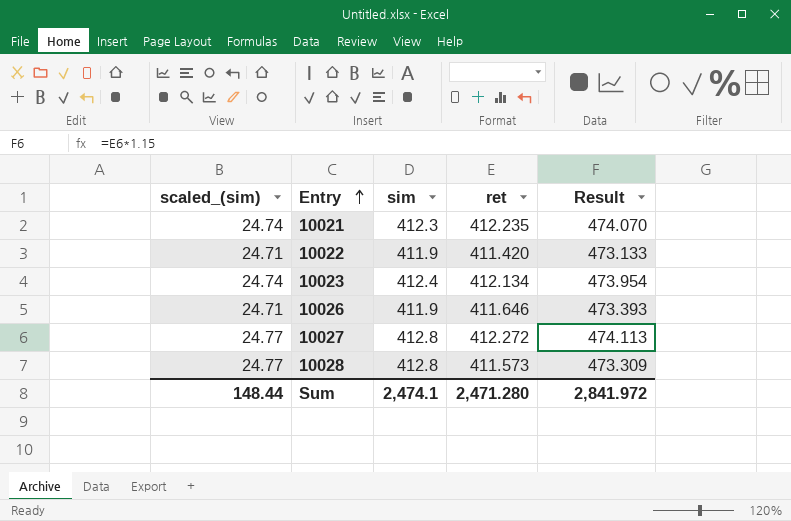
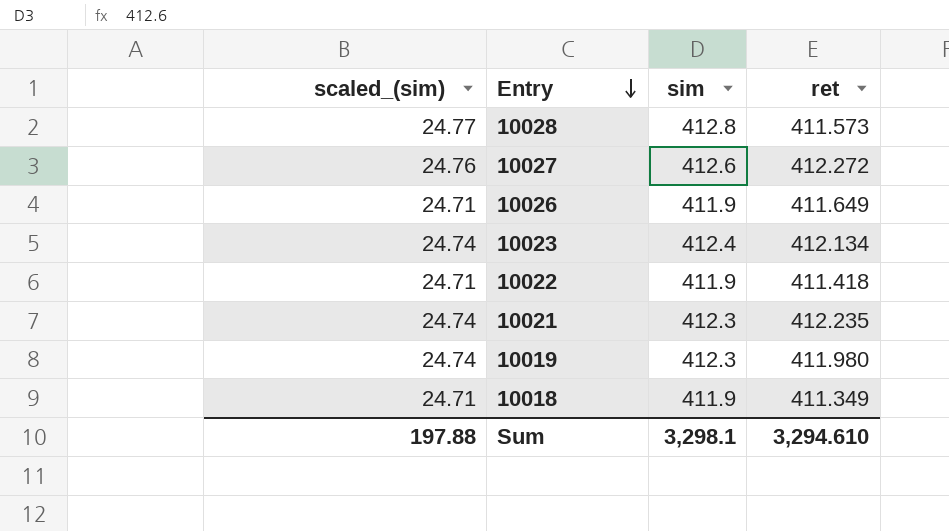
row order: Entry ascending -> Entry descending
column Result | formula: [ret] * 1.15 -> none
10027 | scaled_(sim): 24.77 -> 24.76
10027 | sim: 412.8 -> 412.6
10026 | ret: 411.646 -> 411.649
10022 | ret: 411.420 -> 411.418
row 10019: none -> 24.74 | 412.3 | 411.980
row 10018: none -> 24.71 | 411.9 | 411.349
Sum | scaled_(sim): 148.44 -> 197.88
Sum | sim: 2,474.1 -> 3,298.1
Sum | ret: 2,471.280 -> 3,294.610

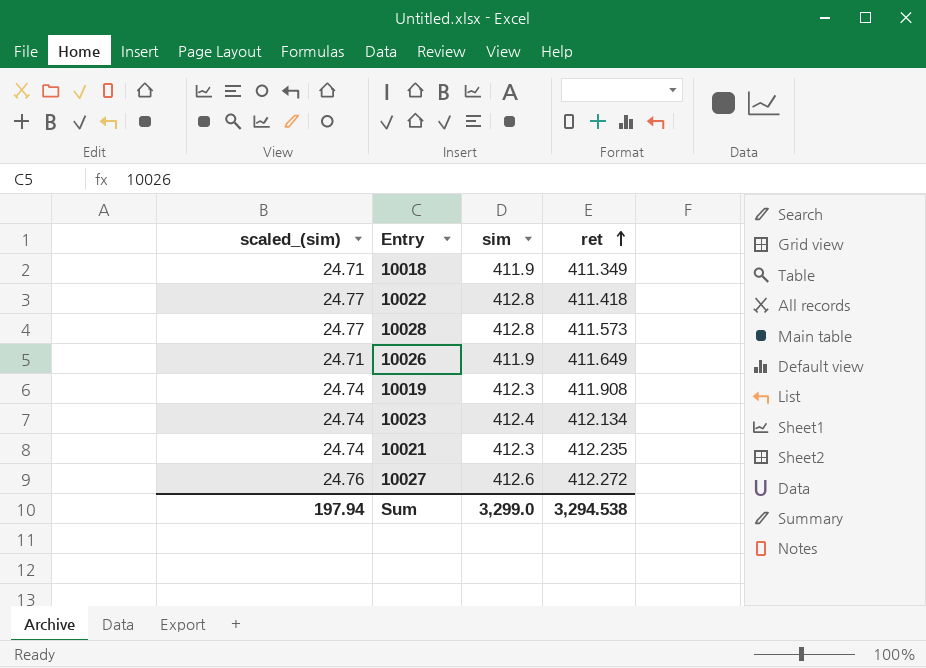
row order: Entry descending -> ret ascending
10022 | scaled_(sim): 24.71 -> 24.77
10022 | sim: 411.9 -> 412.8
10019 | ret: 411.980 -> 411.908
Sum | scaled_(sim): 197.88 -> 197.94
Sum | sim: 3,298.1 -> 3,299.0
Sum | ret: 3,294.610 -> 3,294.538

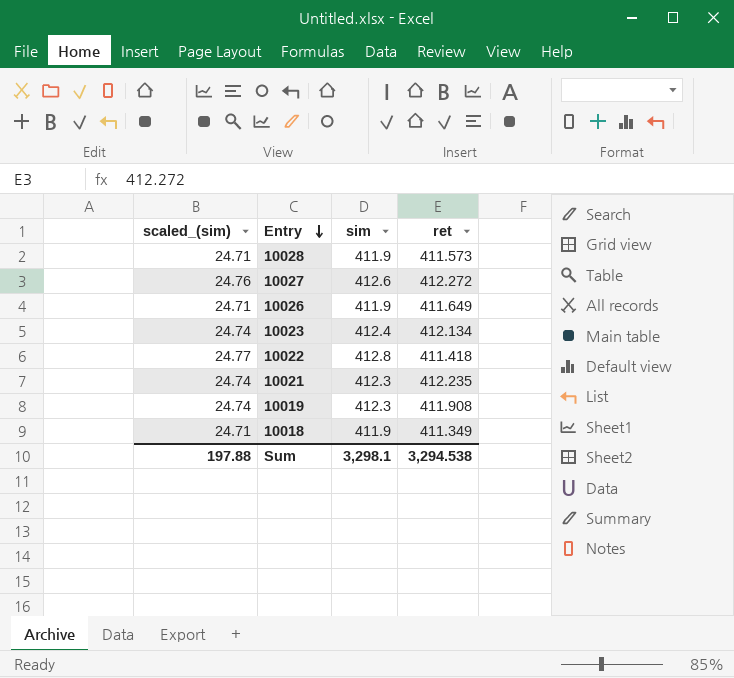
row order: ret ascending -> Entry descending
10028 | scaled_(sim): 24.77 -> 24.71
10028 | sim: 412.8 -> 411.9
Sum | scaled_(sim): 197.94 -> 197.88
Sum | sim: 3,299.0 -> 3,298.1

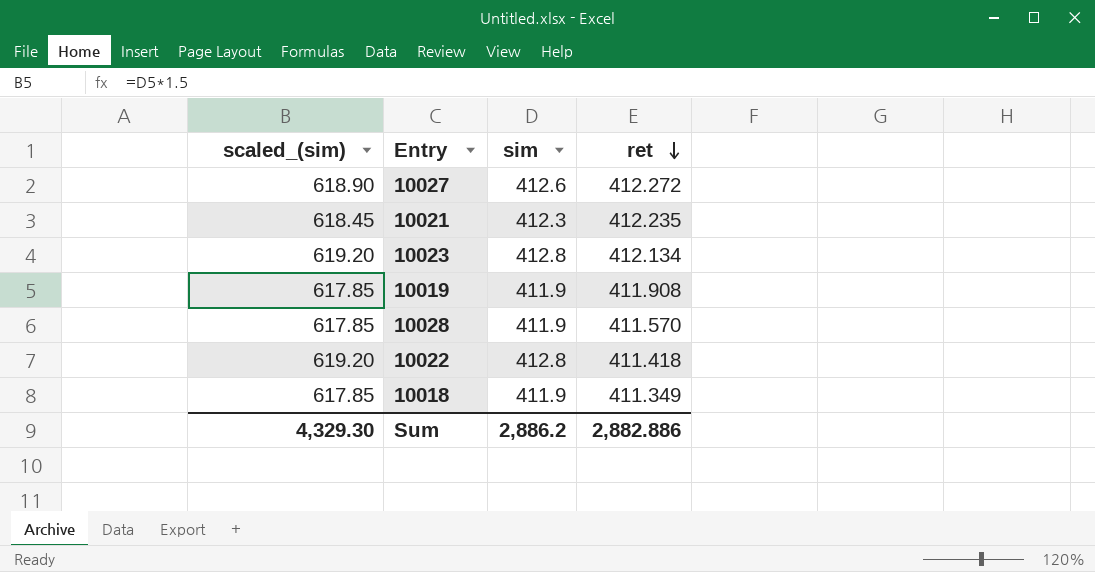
row order: Entry descending -> ret descending
column scaled_(sim) | formula: [sim] * 0.06 -> [sim] * 1.5
row 10026: 24.71 | 411.9 | 411.649 -> none
10023 | sim: 412.4 -> 412.8
10019 | sim: 412.3 -> 411.9
10028 | ret: 411.573 -> 411.570
Sum | scaled_(sim): 197.88 -> 4,329.30
Sum | sim: 3,298.1 -> 2,886.2
Sum | ret: 3,294.538 -> 2,882.886

